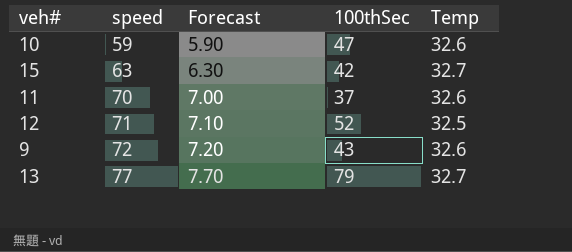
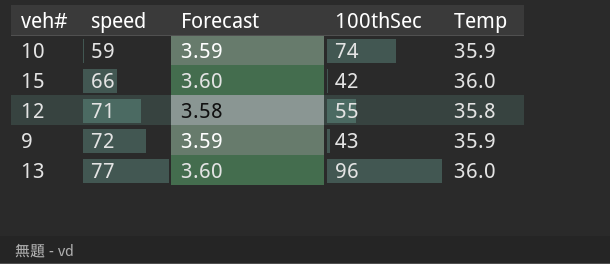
column Forecast | formula: [speed] * 0.1 -> [Temp] * 0.1
row 11: 70 | 7.00 | 37 | 32.6 -> none
10 | 100thSec: 47 -> 74
10 | Temp: 32.6 -> 35.9
15 | speed: 63 -> 66
15 | Temp: 32.7 -> 36.0
12 | 100thSec: 52 -> 55
12 | Temp: 32.5 -> 35.8
9 | Temp: 32.6 -> 35.9
13 | 100thSec: 79 -> 96
13 | Temp: 32.7 -> 36.0

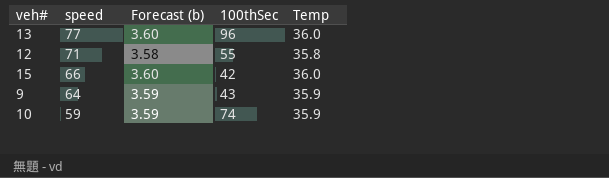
row order: speed ascending -> speed descending
column name: Forecast -> Forecast (b)
9 | speed: 72 -> 64

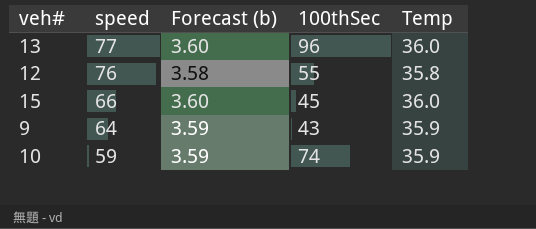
12 | speed: 71 -> 76
15 | 100thSec: 42 -> 45

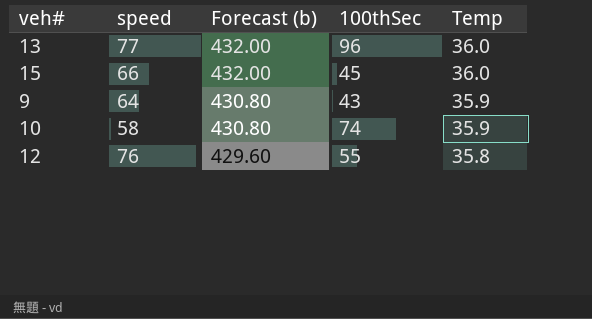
row order: speed descending -> Forecast (b) descending
column Forecast (b) | formula: [Temp] * 0.1 -> [Temp] * 12
10 | speed: 59 -> 58

